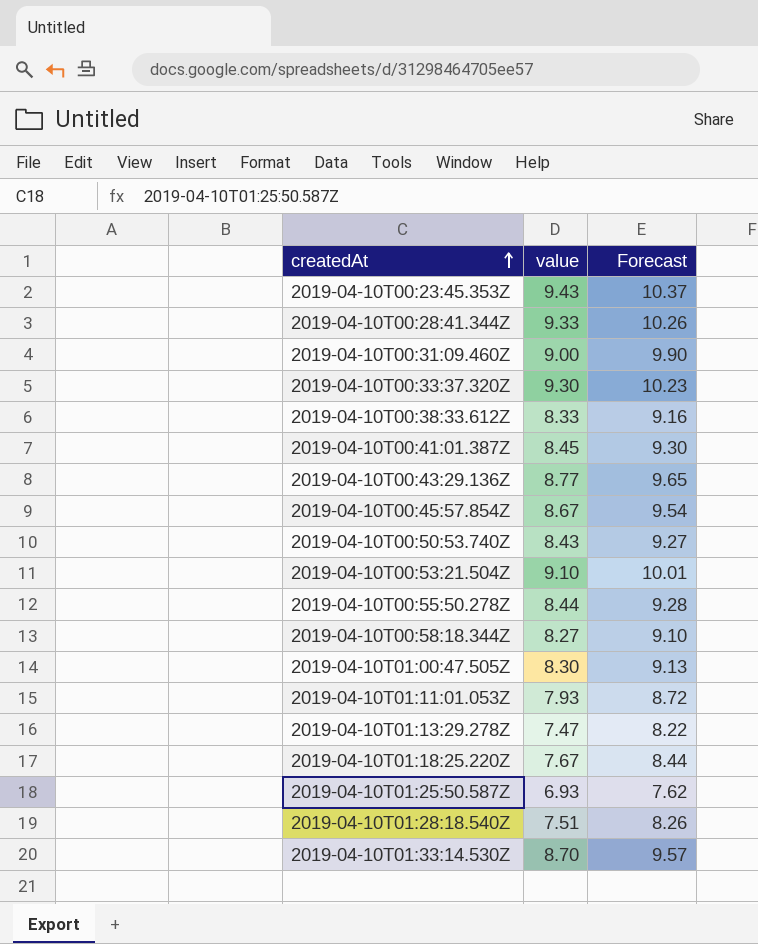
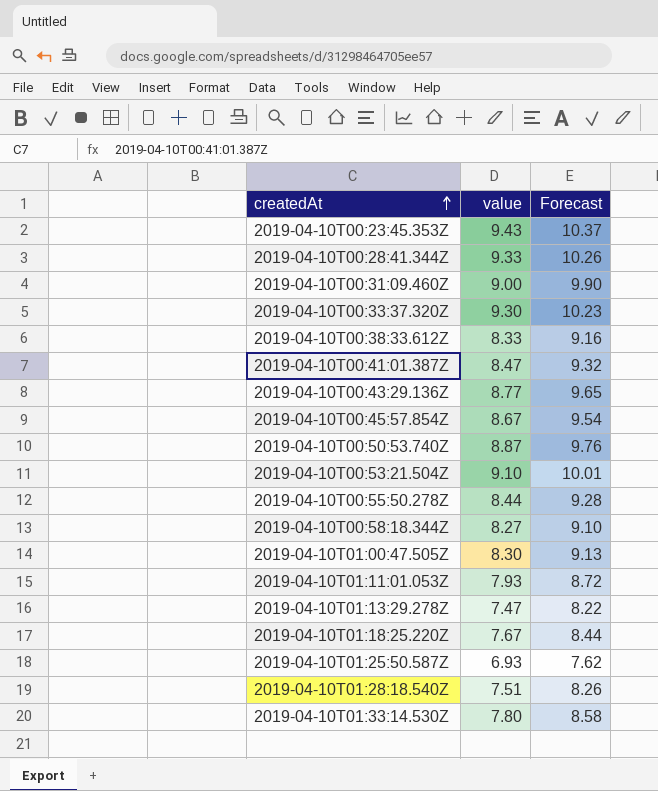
2019-04-10T00:41:01.387Z | value: 8.45 -> 8.47
2019-04-10T00:41:01.387Z | Forecast: 9.30 -> 9.32
2019-04-10T00:50:53.740Z | value: 8.43 -> 8.87
2019-04-10T00:50:53.740Z | Forecast: 9.27 -> 9.76
2019-04-10T01:33:14.530Z | value: 8.70 -> 7.80
2019-04-10T01:33:14.530Z | Forecast: 9.57 -> 8.58

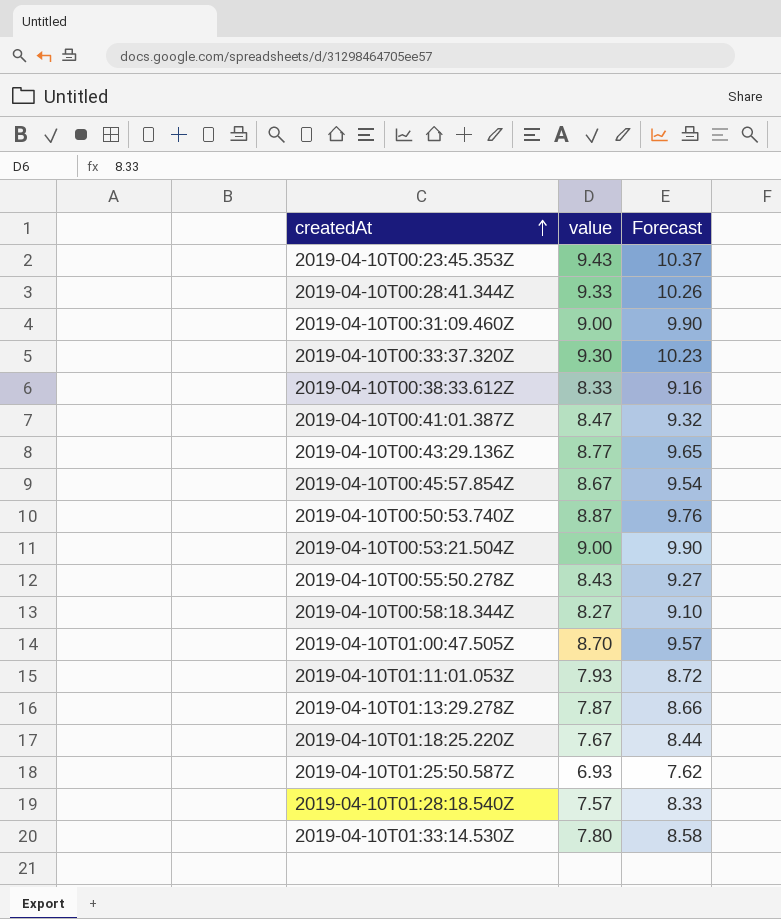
2019-04-10T00:53:21.504Z | value: 9.10 -> 9.00
2019-04-10T00:53:21.504Z | Forecast: 10.01 -> 9.90
2019-04-10T00:55:50.278Z | value: 8.44 -> 8.43
2019-04-10T00:55:50.278Z | Forecast: 9.28 -> 9.27
2019-04-10T01:00:47.505Z | value: 8.30 -> 8.70
2019-04-10T01:00:47.505Z | Forecast: 9.13 -> 9.57
2019-04-10T01:13:29.278Z | value: 7.47 -> 7.87
2019-04-10T01:13:29.278Z | Forecast: 8.22 -> 8.66
2019-04-10T01:28:18.540Z | value: 7.51 -> 7.57
2019-04-10T01:28:18.540Z | Forecast: 8.26 -> 8.33

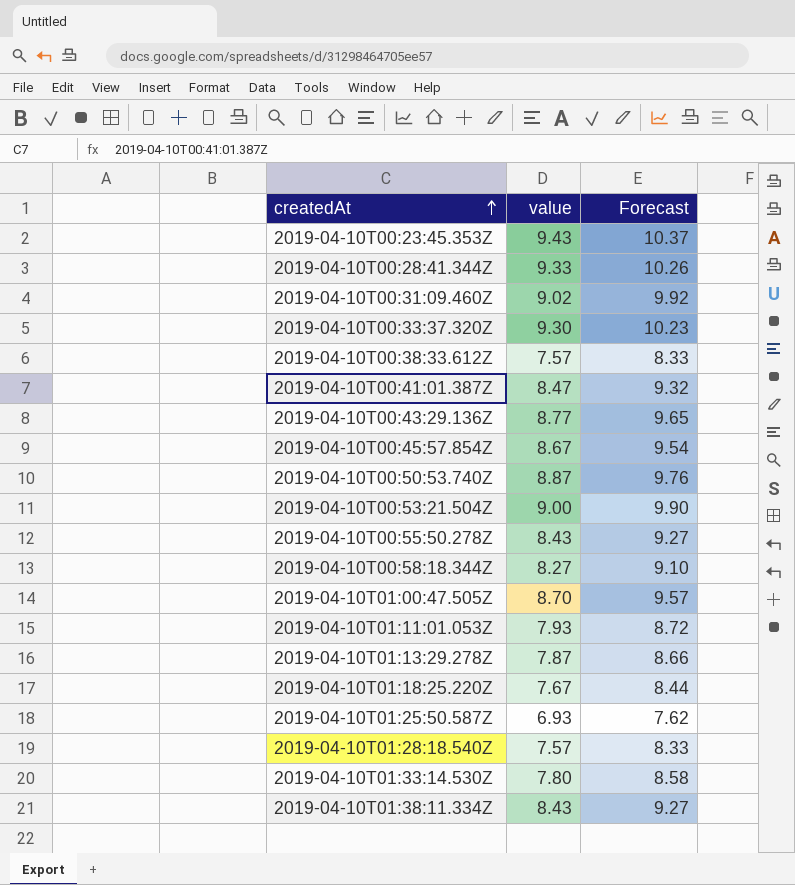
2019-04-10T00:31:09.460Z | value: 9.00 -> 9.02
2019-04-10T00:31:09.460Z | Forecast: 9.90 -> 9.92
2019-04-10T00:38:33.612Z | value: 8.33 -> 7.57
2019-04-10T00:38:33.612Z | Forecast: 9.16 -> 8.33
row 2019-04-10T01:38:11.334Z: none -> 8.43 | 9.27

